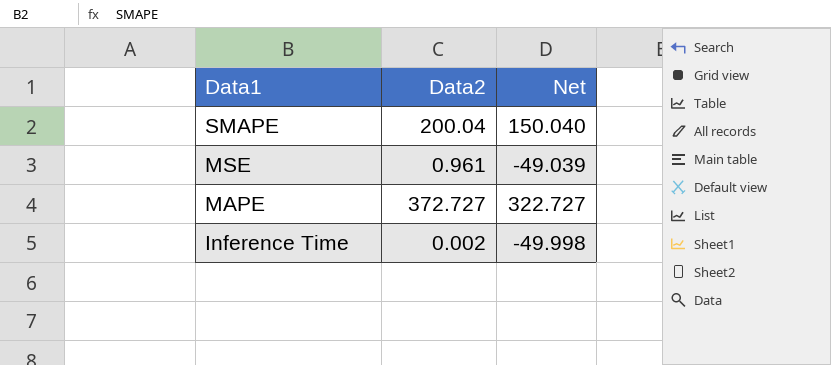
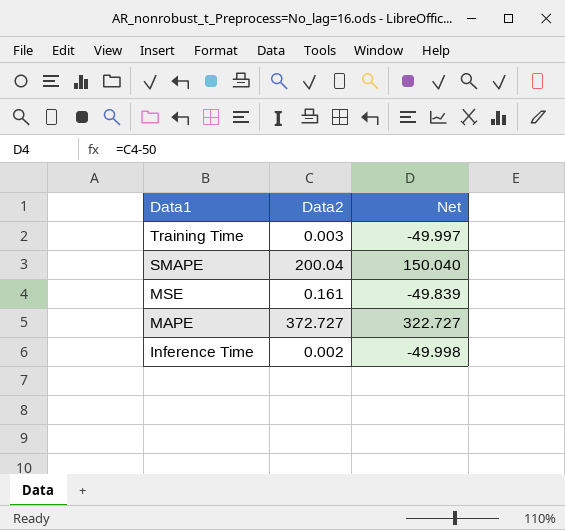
row Training Time: none -> 0.003 | -49.997
MSE | Data2: 0.961 -> 0.161
MSE | Net: -49.039 -> -49.839

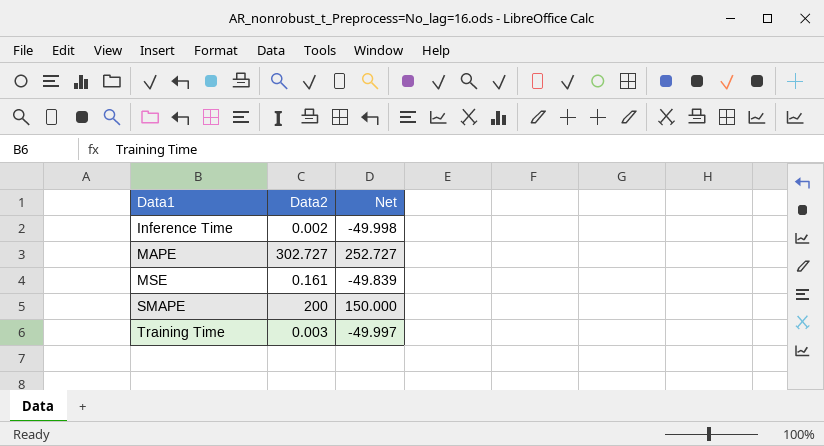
row order: Data1 descending -> Data1 ascending
MAPE | Data2: 372.727 -> 302.727
MAPE | Net: 322.727 -> 252.727
SMAPE | Data2: 200.04 -> 200
SMAPE | Net: 150.040 -> 150.000

